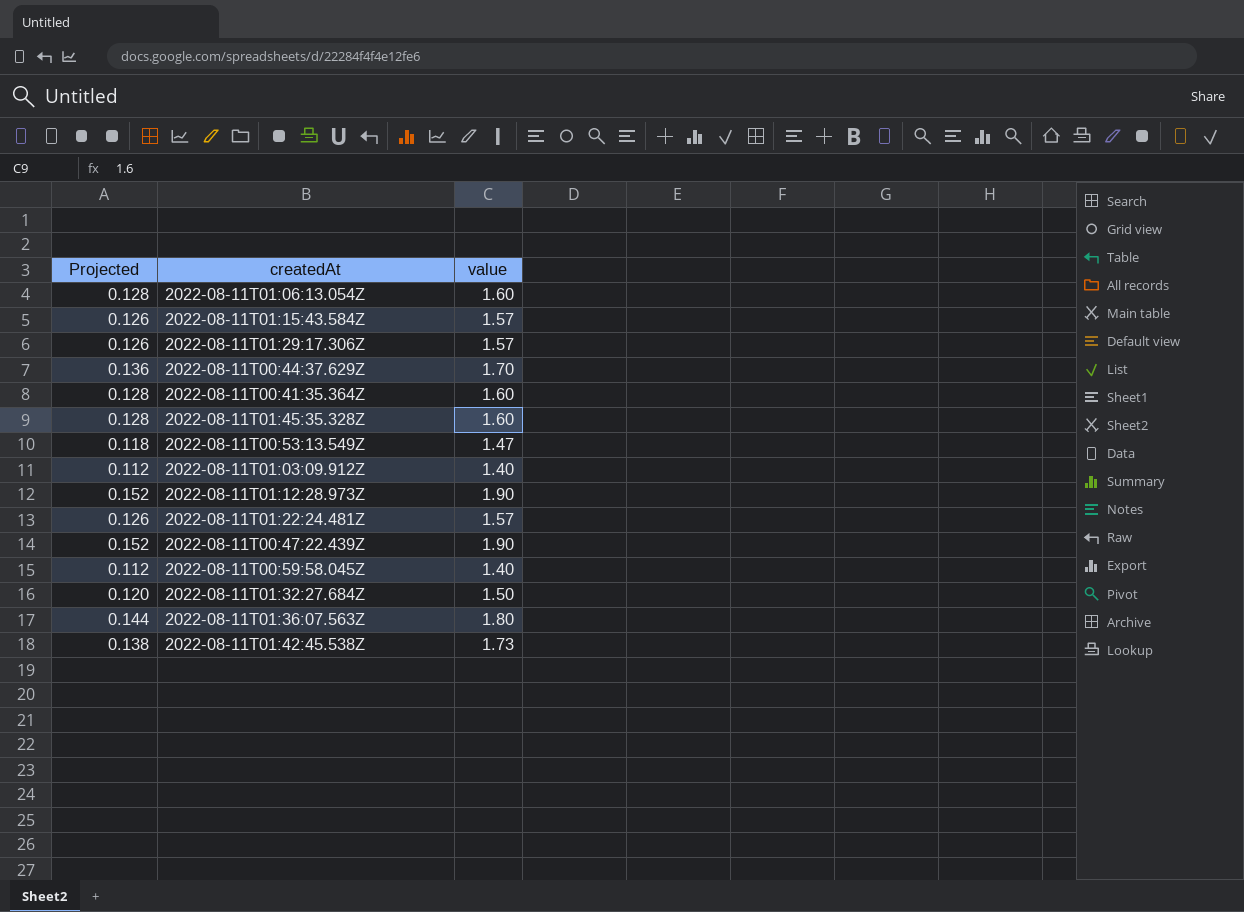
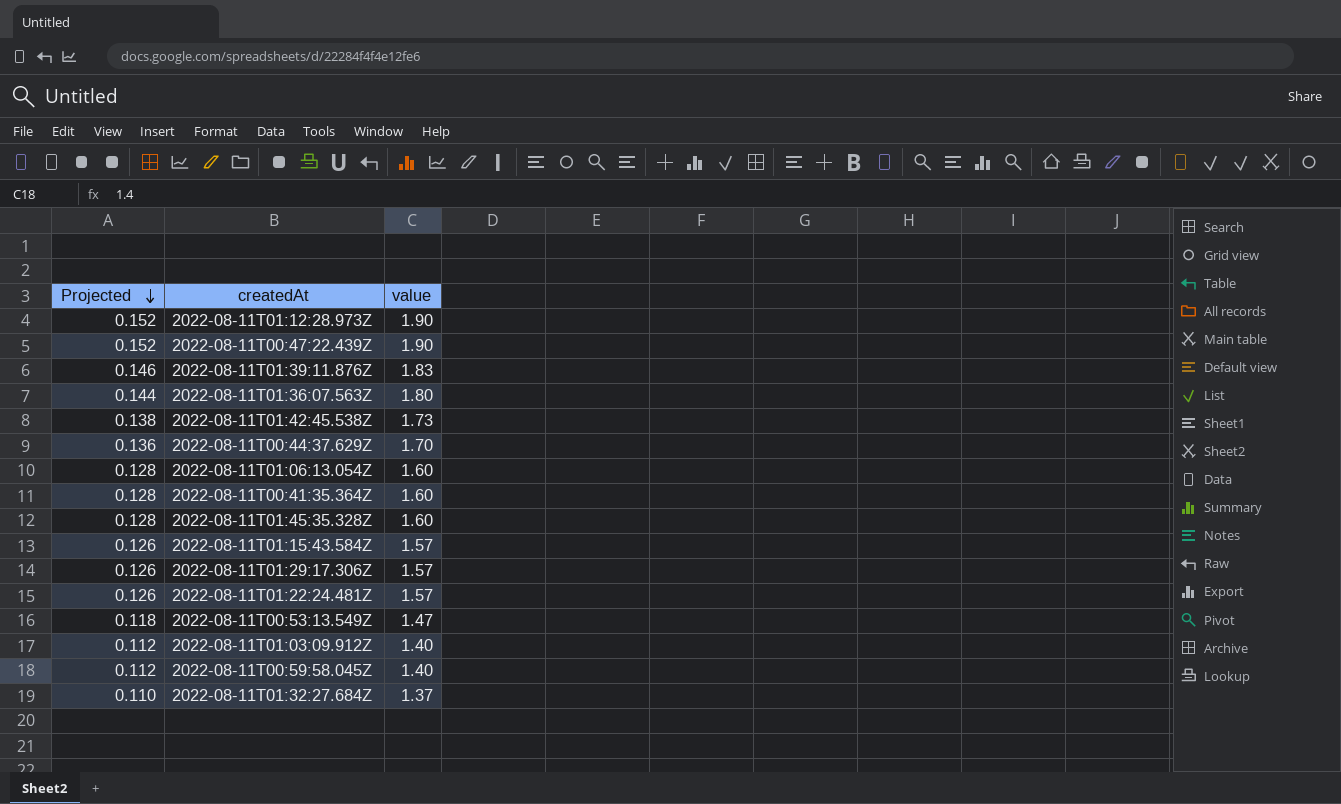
row order: none -> Projected descending
row 2022-08-11T01:39:11.876Z: none -> 0.146 | 1.83
2022-08-11T01:32:27.684Z | Projected: 0.120 -> 0.110
2022-08-11T01:32:27.684Z | value: 1.50 -> 1.37

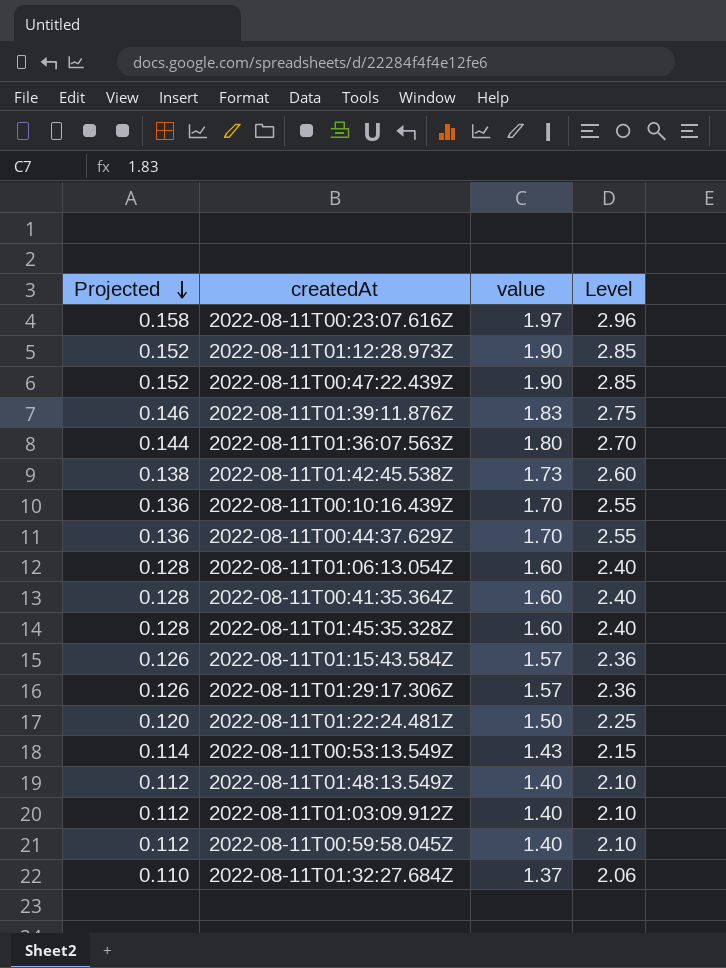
column Level | formula: none -> [value] * 1.5
row 2022-08-11T00:23:07.616Z: none -> 0.158 | 1.97 | 2.96
row 2022-08-11T00:10:16.439Z: none -> 0.136 | 1.70 | 2.55
2022-08-11T01:22:24.481Z | Projected: 0.126 -> 0.120
2022-08-11T01:22:24.481Z | value: 1.57 -> 1.50
2022-08-11T00:53:13.549Z | Projected: 0.118 -> 0.114
2022-08-11T00:53:13.549Z | value: 1.47 -> 1.43
row 2022-08-11T01:48:13.549Z: none -> 0.112 | 1.40 | 2.10

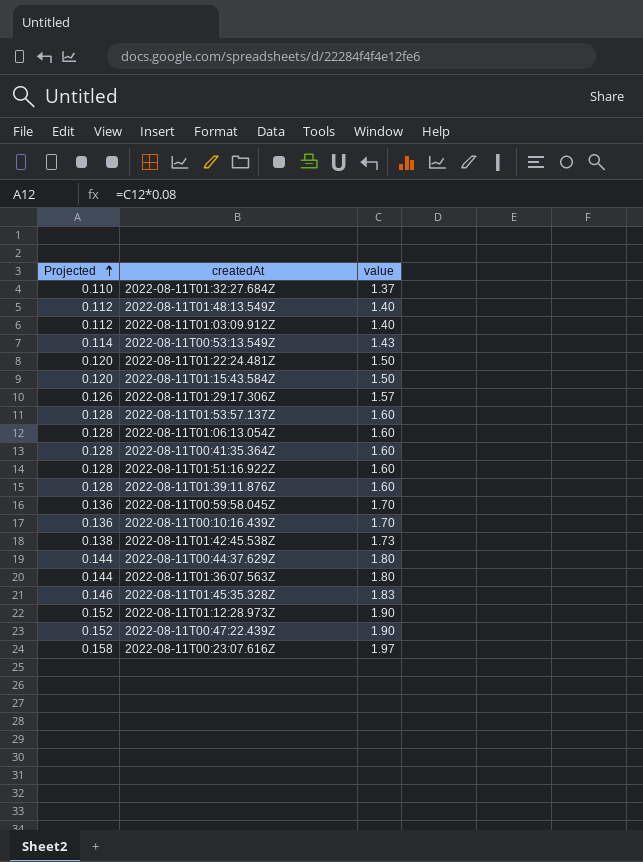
row order: Projected descending -> Projected ascending
column Level | formula: [value] * 1.5 -> none
2022-08-11T01:15:43.584Z | Projected: 0.126 -> 0.120
2022-08-11T01:15:43.584Z | value: 1.57 -> 1.50
row 2022-08-11T01:53:57.137Z: none -> 0.128 | 1.60
row 2022-08-11T01:51:16.922Z: none -> 0.128 | 1.60
2022-08-11T01:39:11.876Z | Projected: 0.146 -> 0.128
2022-08-11T01:39:11.876Z | value: 1.83 -> 1.60
2022-08-11T00:59:58.045Z | Projected: 0.112 -> 0.136
2022-08-11T00:59:58.045Z | value: 1.40 -> 1.70
2022-08-11T00:44:37.629Z | Projected: 0.136 -> 0.144
2022-08-11T00:44:37.629Z | value: 1.70 -> 1.80
2022-08-11T01:45:35.328Z | Projected: 0.128 -> 0.146
2022-08-11T01:45:35.328Z | value: 1.60 -> 1.83

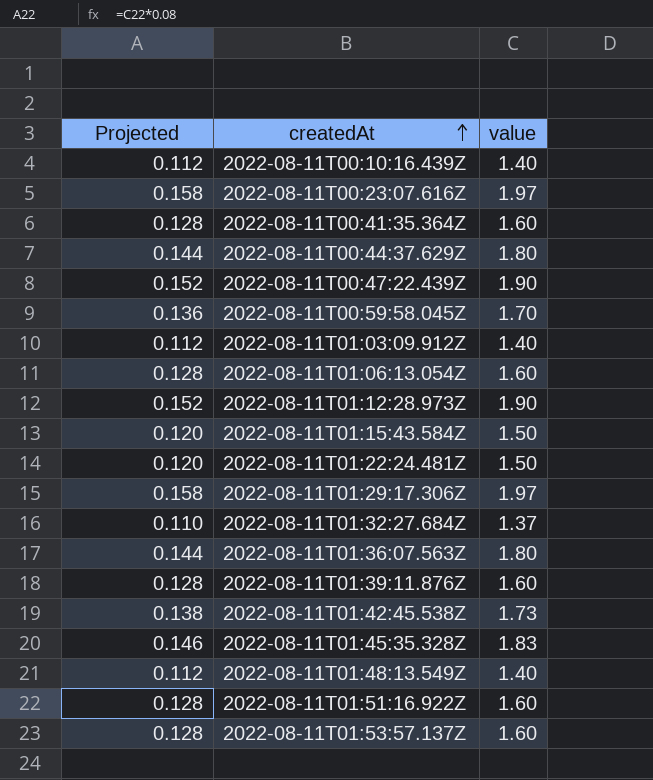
row order: Projected ascending -> createdAt ascending
row 2022-08-11T00:53:13.549Z: 0.114 | 1.43 -> none
2022-08-11T00:10:16.439Z | Projected: 0.136 -> 0.112
2022-08-11T00:10:16.439Z | value: 1.70 -> 1.40
2022-08-11T01:29:17.306Z | Projected: 0.126 -> 0.158
2022-08-11T01:29:17.306Z | value: 1.57 -> 1.97

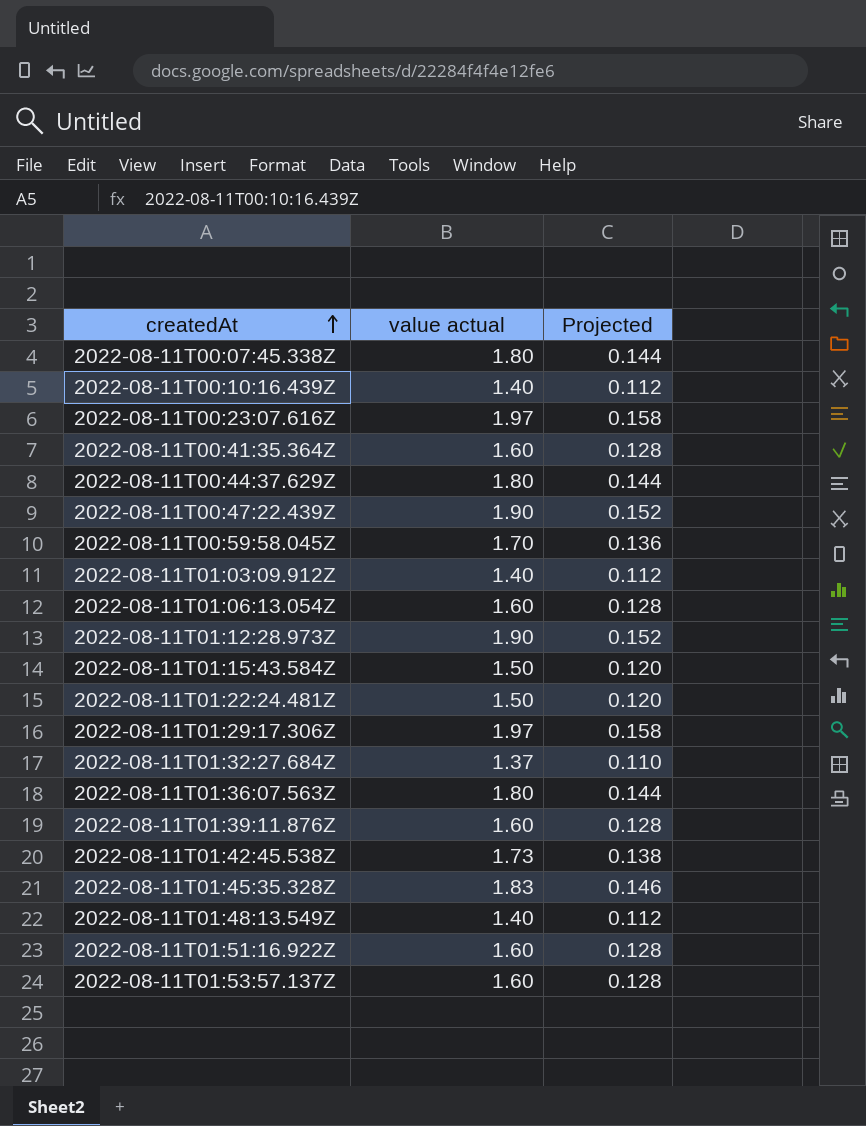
column name: value -> value actual
column Projected | position: 1 -> 3
row 2022-08-11T00:07:45.338Z: none -> 1.80 | 0.144

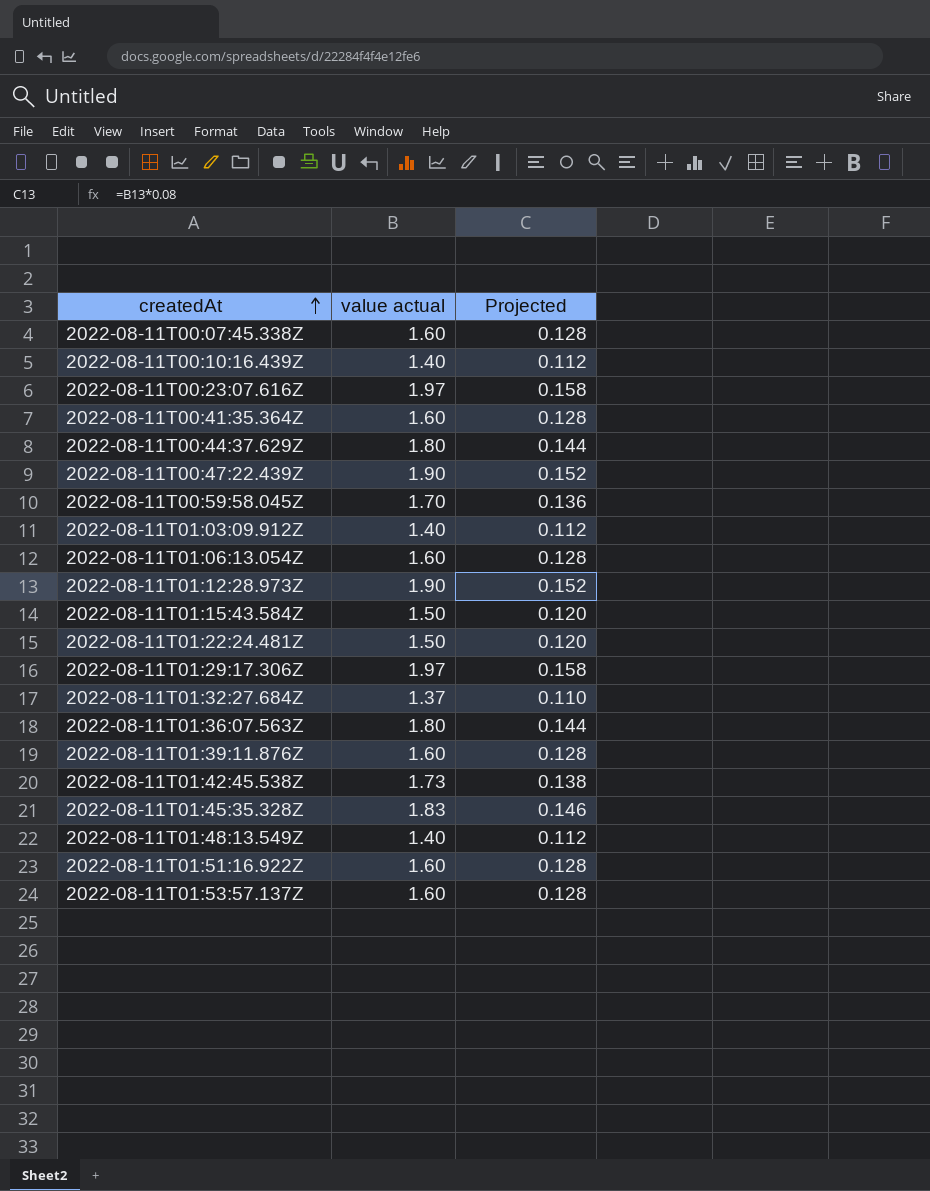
2022-08-11T00:07:45.338Z | value actual: 1.80 -> 1.60
2022-08-11T00:07:45.338Z | Projected: 0.144 -> 0.128

